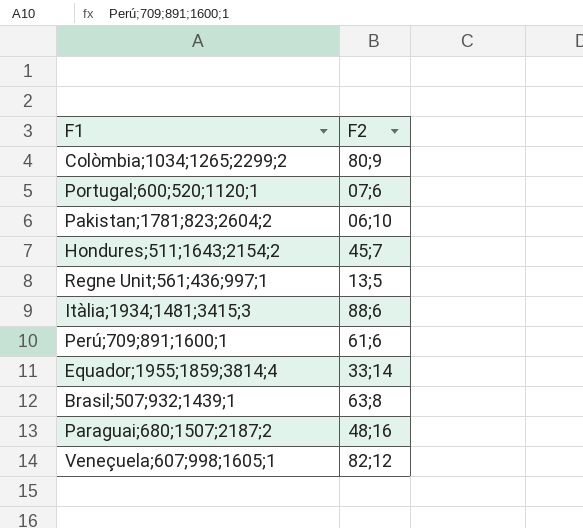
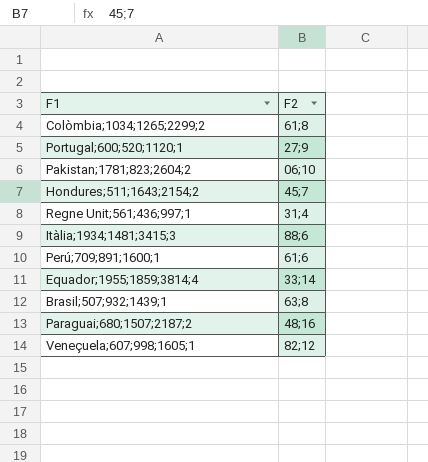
Colòmbia;1034;1265;2299;2 | F2: 80;9 -> 61;8
Portugal;600;520;1120;1 | F2: 07;6 -> 27;9
Regne Unit;561;436;997;1 | F2: 13;5 -> 31;4

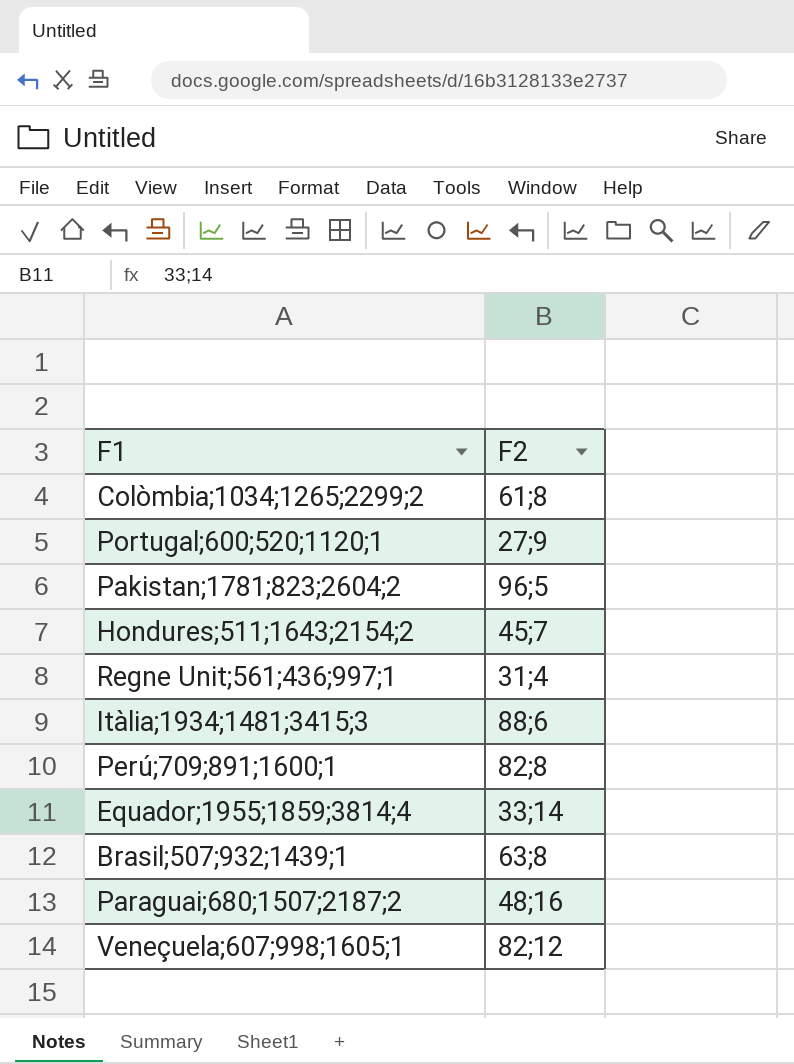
Pakistan;1781;823;2604;2 | F2: 06;10 -> 96;5
Perú;709;891;1600;1 | F2: 61;6 -> 82;8

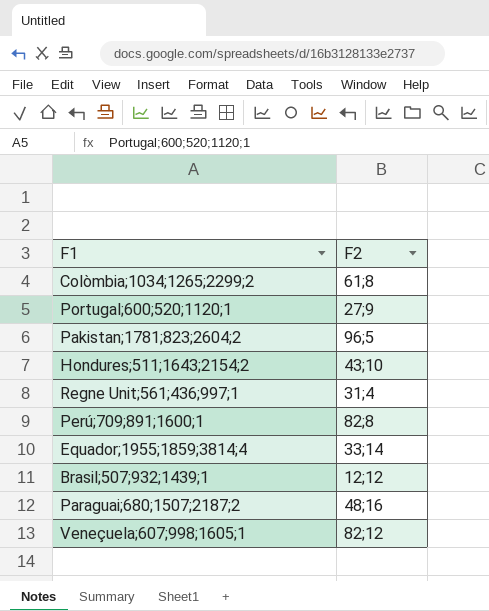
row Itàlia;1934;1481;3415;3: 88;6 -> none
Hondures;511;1643;2154;2 | F2: 45;7 -> 43;10
Brasil;507;932;1439;1 | F2: 63;8 -> 12;12

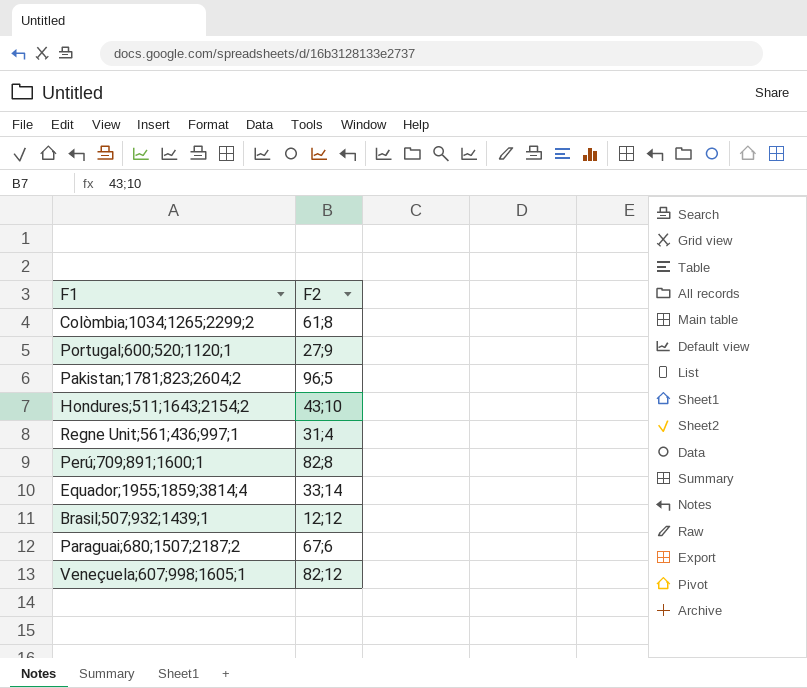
Paraguai;680;1507;2187;2 | F2: 48;16 -> 67;6

